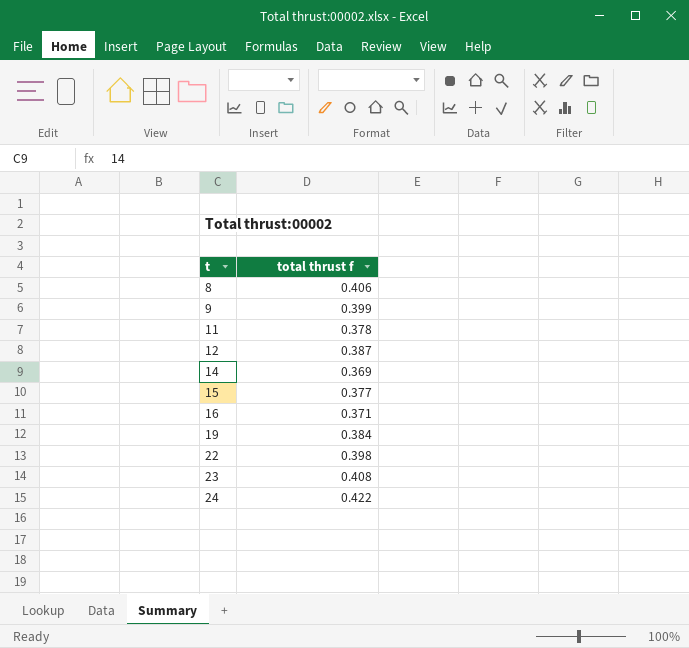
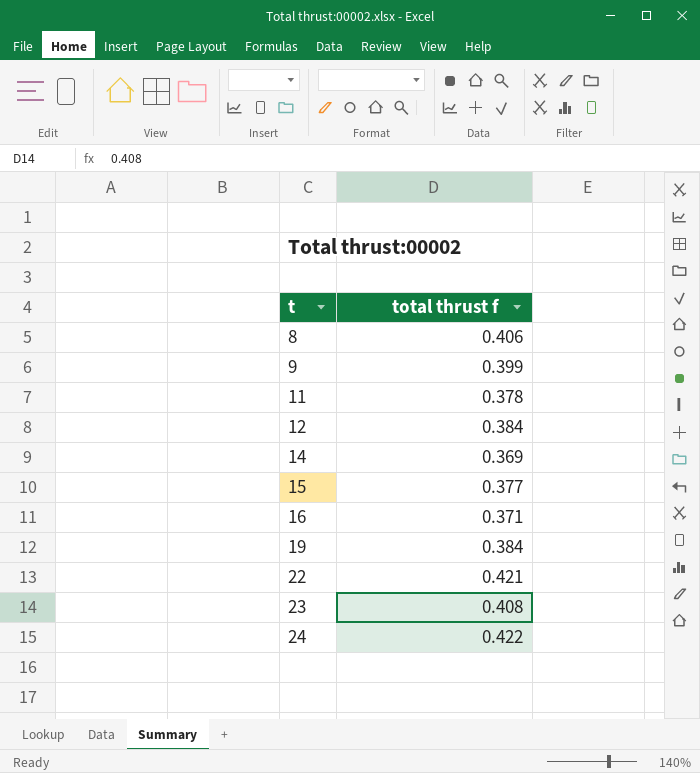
12 | total thrust f: 0.387 -> 0.384
22 | total thrust f: 0.398 -> 0.421

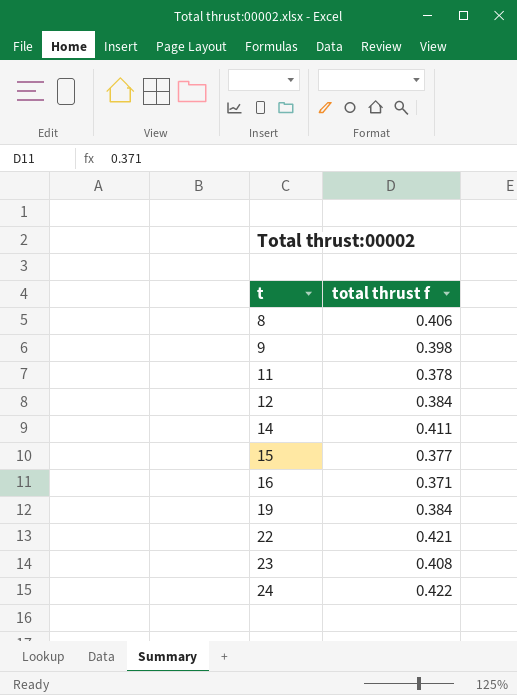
9 | total thrust f: 0.399 -> 0.398
14 | total thrust f: 0.369 -> 0.411

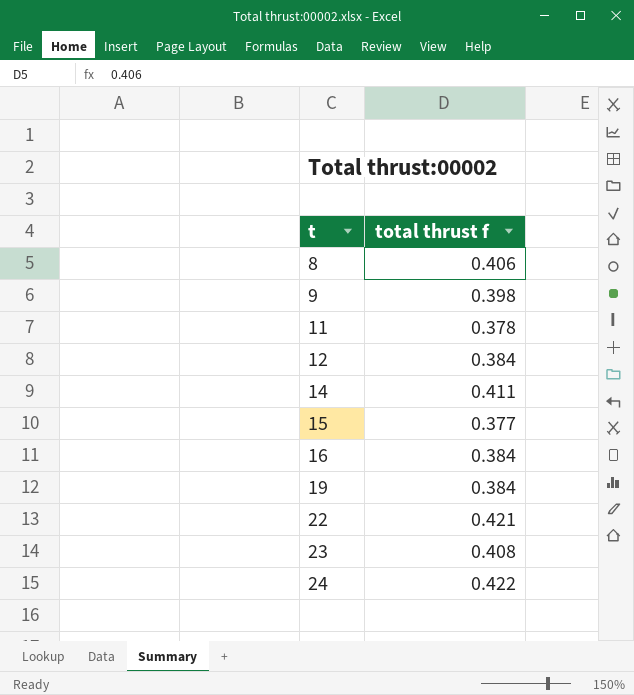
16 | total thrust f: 0.371 -> 0.384

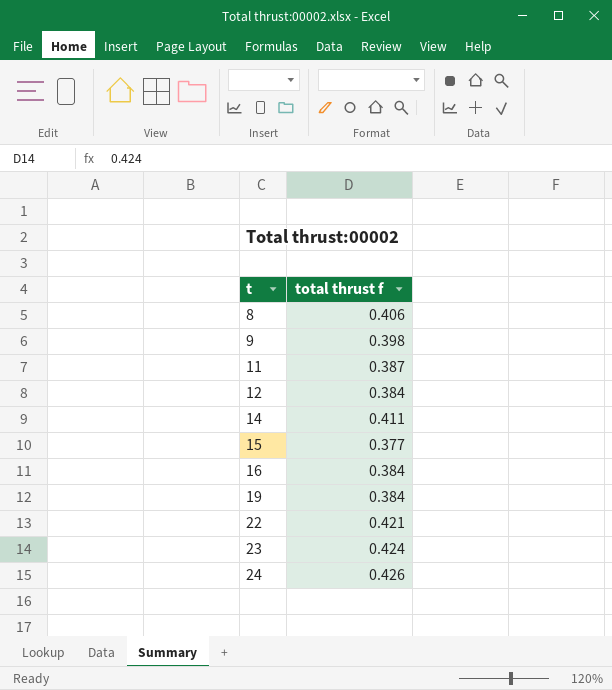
11 | total thrust f: 0.378 -> 0.387
23 | total thrust f: 0.408 -> 0.424
24 | total thrust f: 0.422 -> 0.426

